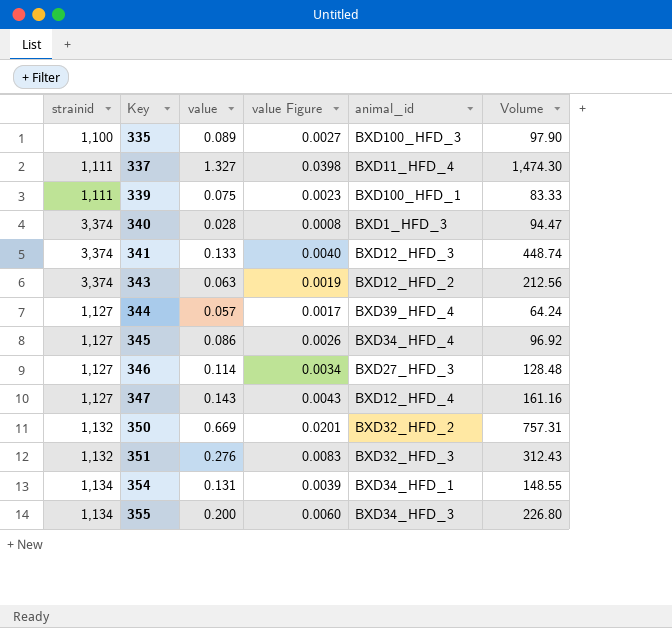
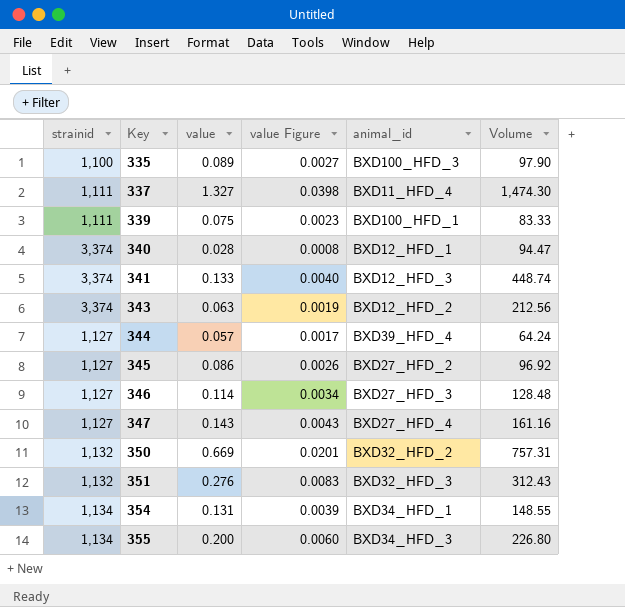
340 | animal_id: BXD1_HFD_3 -> BXD12_HFD_1
345 | animal_id: BXD34_HFD_4 -> BXD27_HFD_2
347 | animal_id: BXD12_HFD_4 -> BXD27_HFD_4

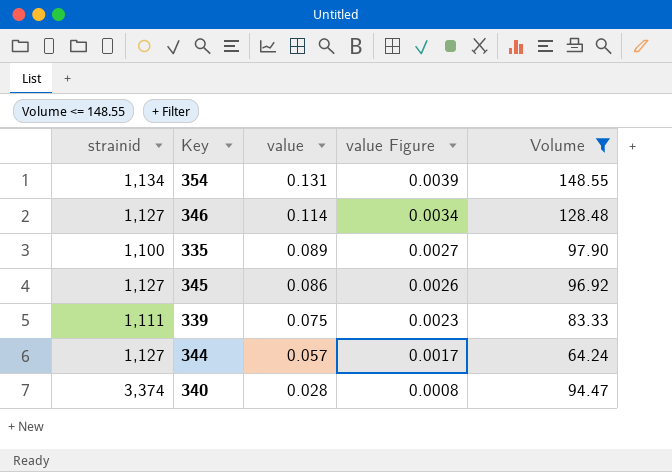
filter: none -> Volume <= 148.55
row order: Key ascending -> value descending
column animal_id | position: 5 -> none

